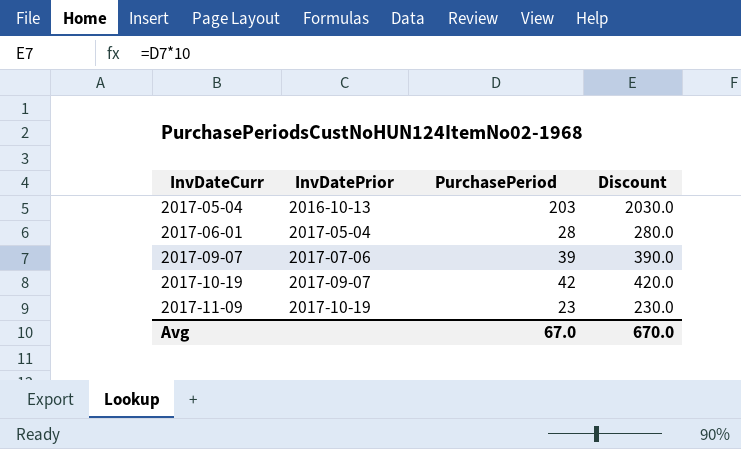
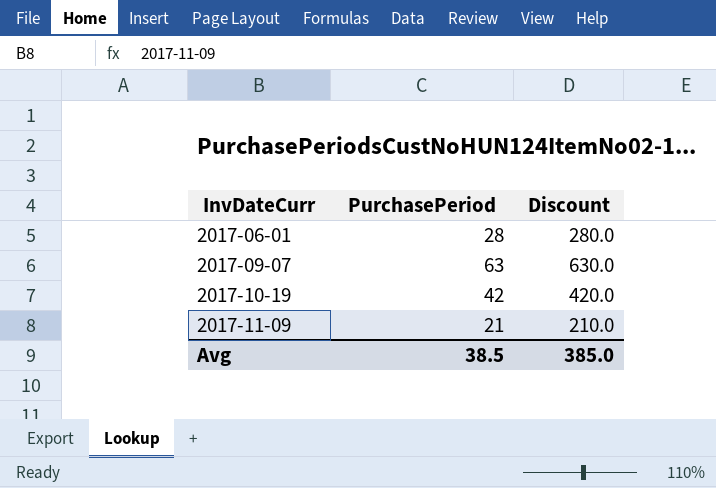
column InvDatePrior | position: 2 -> none
row 2017-05-04: 2016-10-13 | 203 | 2030.0 -> none
2017-09-07 | PurchasePeriod: 39 -> 63
2017-09-07 | Discount: 390.0 -> 630.0
2017-11-09 | PurchasePeriod: 23 -> 21
2017-11-09 | Discount: 230.0 -> 210.0
Avg | PurchasePeriod: 67.0 -> 38.5
Avg | Discount: 670.0 -> 385.0

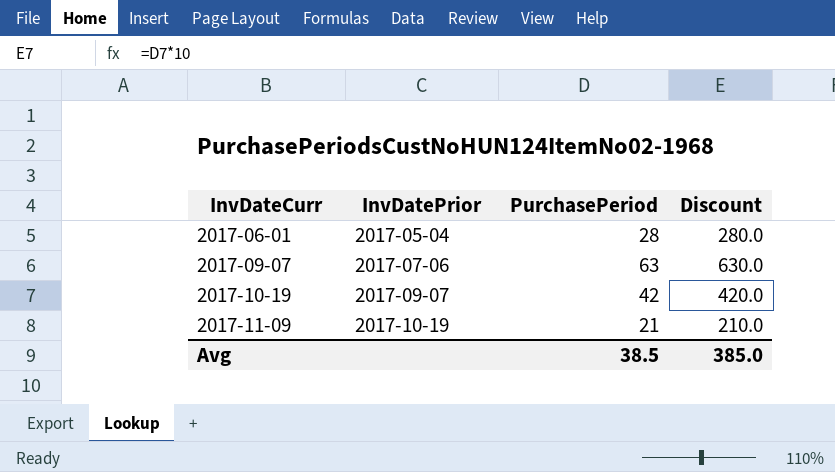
column InvDatePrior | position: none -> 2

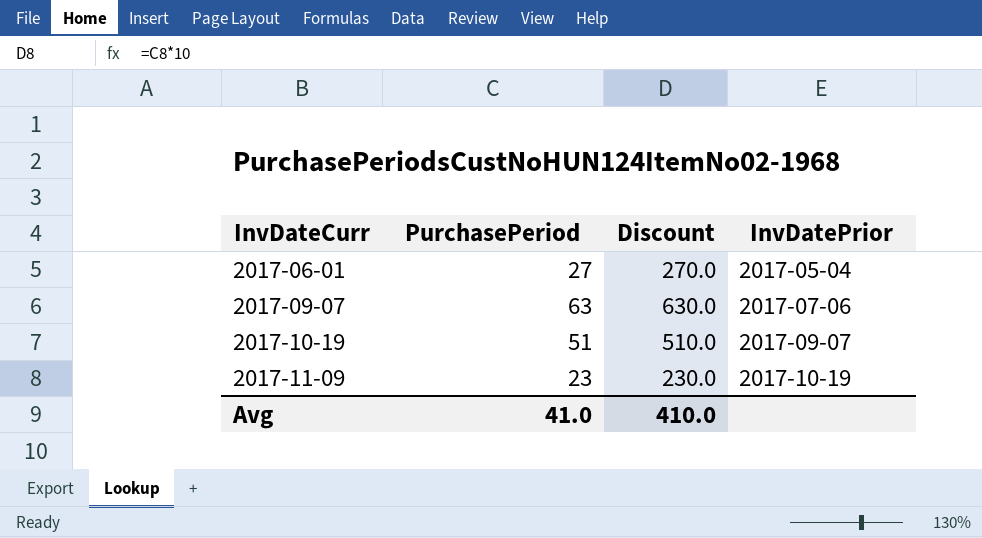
column InvDatePrior | position: 2 -> 4
2017-06-01 | PurchasePeriod: 28 -> 27
2017-06-01 | Discount: 280.0 -> 270.0
2017-10-19 | PurchasePeriod: 42 -> 51
2017-10-19 | Discount: 420.0 -> 510.0
2017-11-09 | PurchasePeriod: 21 -> 23
2017-11-09 | Discount: 210.0 -> 230.0
Avg | PurchasePeriod: 38.5 -> 41.0
Avg | Discount: 385.0 -> 410.0

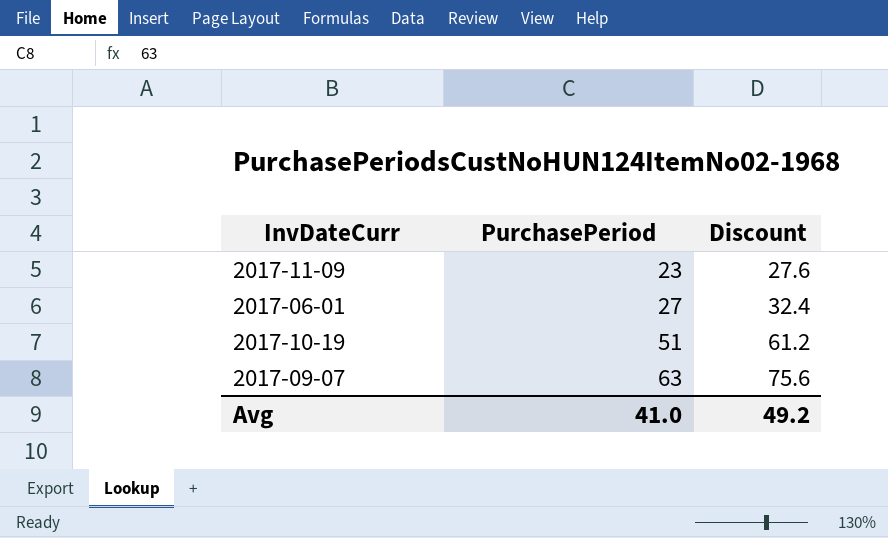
row order: InvDateCurr ascending -> PurchasePeriod ascending
column InvDatePrior | position: 4 -> none
column Discount | formula: [PurchasePeriod] * 10 -> [PurchasePeriod] * 1.2
Avg | Discount: 410.0 -> 49.2

